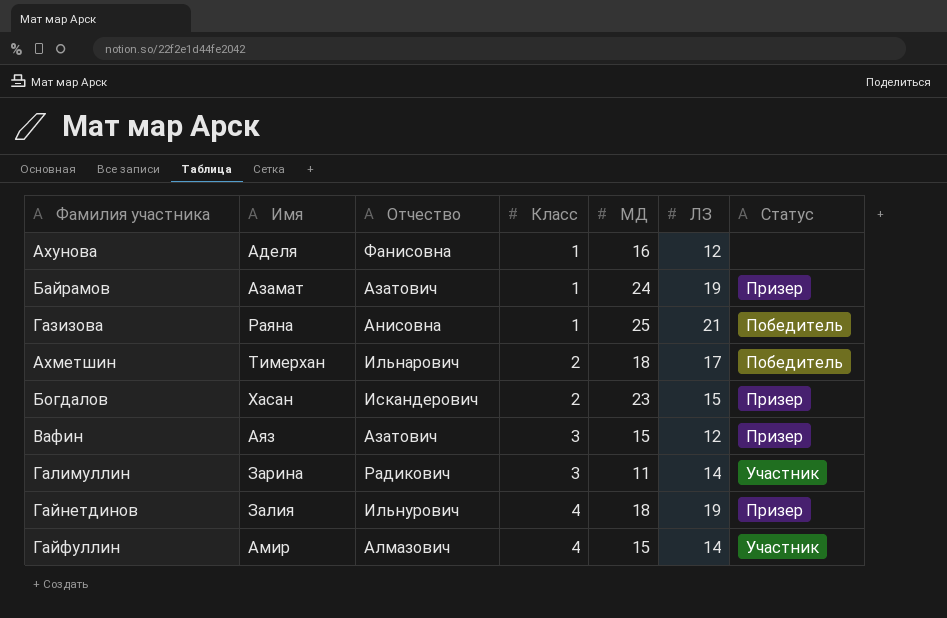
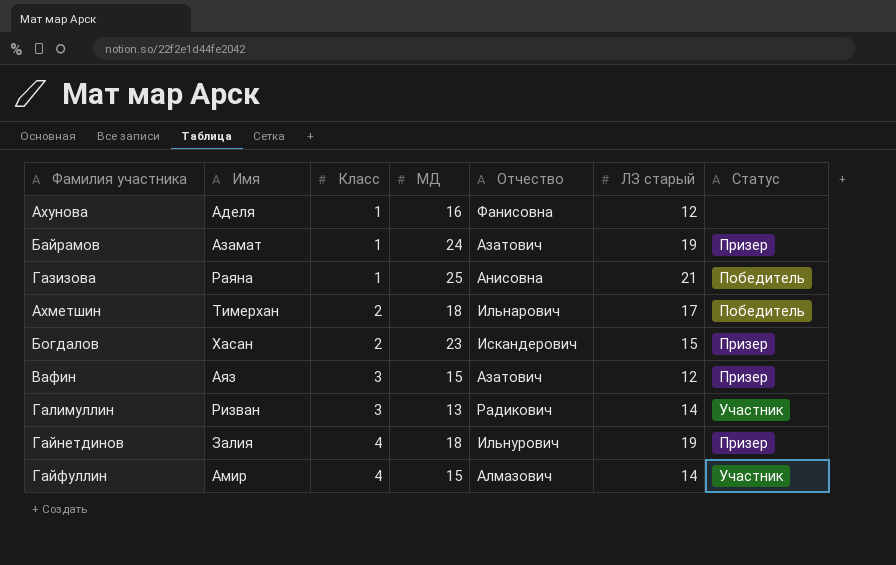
column Отчество | position: 3 -> 5
column name: ЛЗ -> ЛЗ старый
Галимуллин | Имя: Зарина -> Ризван
Галимуллин | МД: 11 -> 13

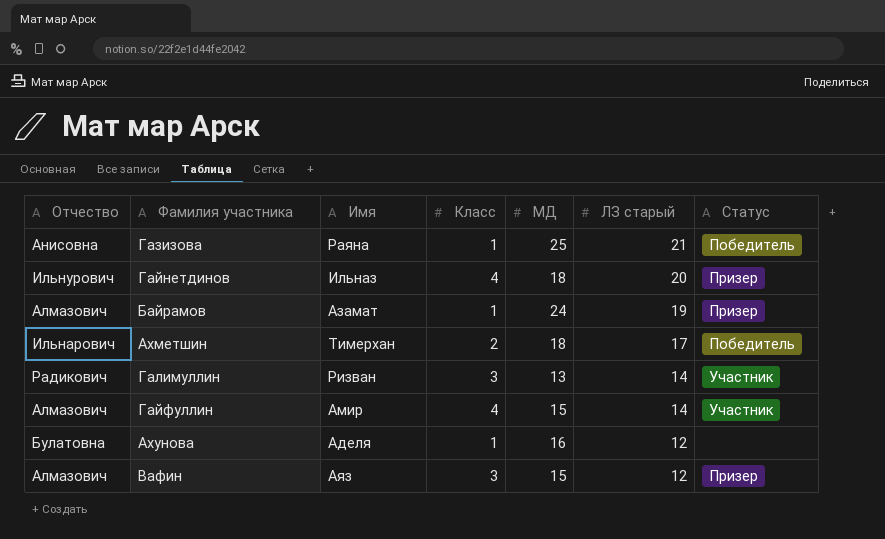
row order: Класс ascending -> ЛЗ старый descending
column Отчество | position: 5 -> 1
row Богдалов: Хасан | 2 | 23 | Искандерович | 15 | Призер -> none
Гайнетдинов | Имя: Залия -> Ильназ
Гайнетдинов | ЛЗ старый: 19 -> 20
Байрамов | Отчество: Азатович -> Алмазович
Ахунова | Отчество: Фанисовна -> Булатовна
Вафин | Отчество: Азатович -> Алмазович

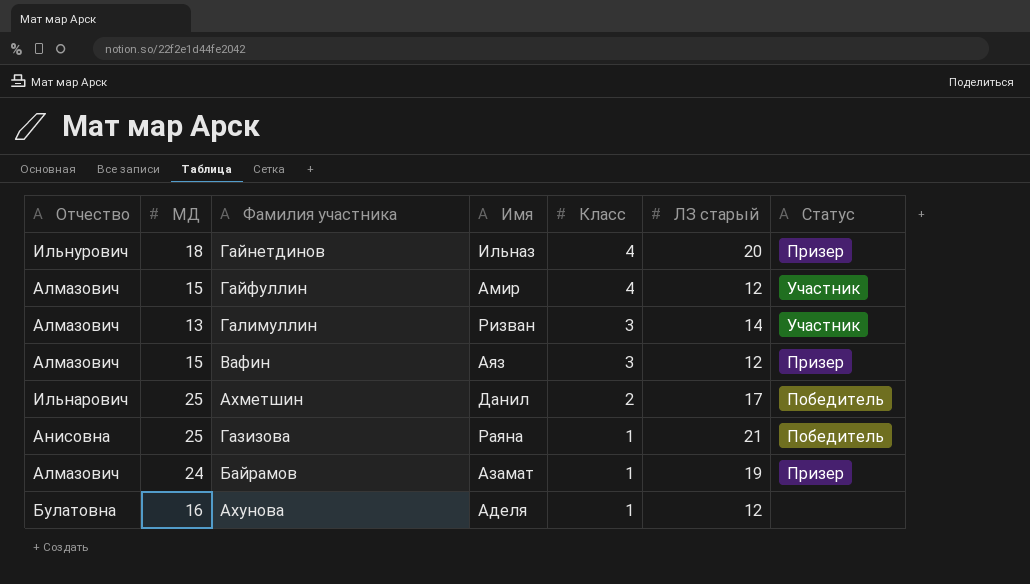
row order: ЛЗ старый descending -> Класс descending
column МД | position: 5 -> 2
Гайфуллин | ЛЗ старый: 14 -> 12
Галимуллин | Отчество: Радикович -> Алмазович
Ахметшин | МД: 18 -> 25
Ахметшин | Имя: Тимерхан -> Данил

